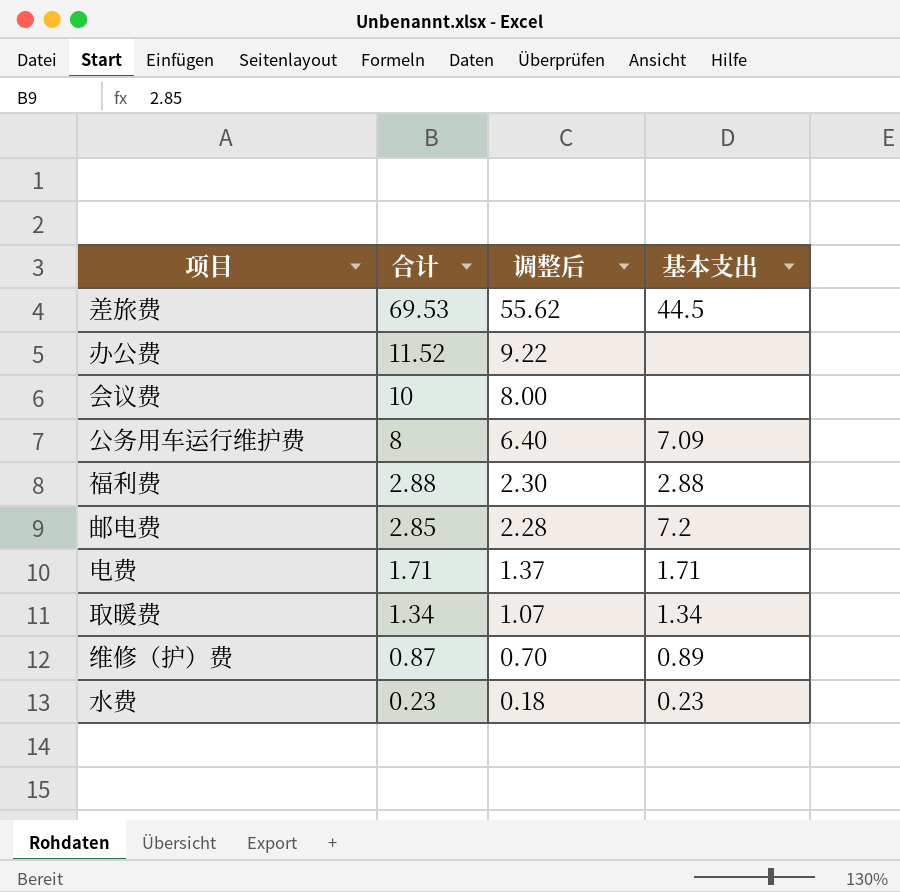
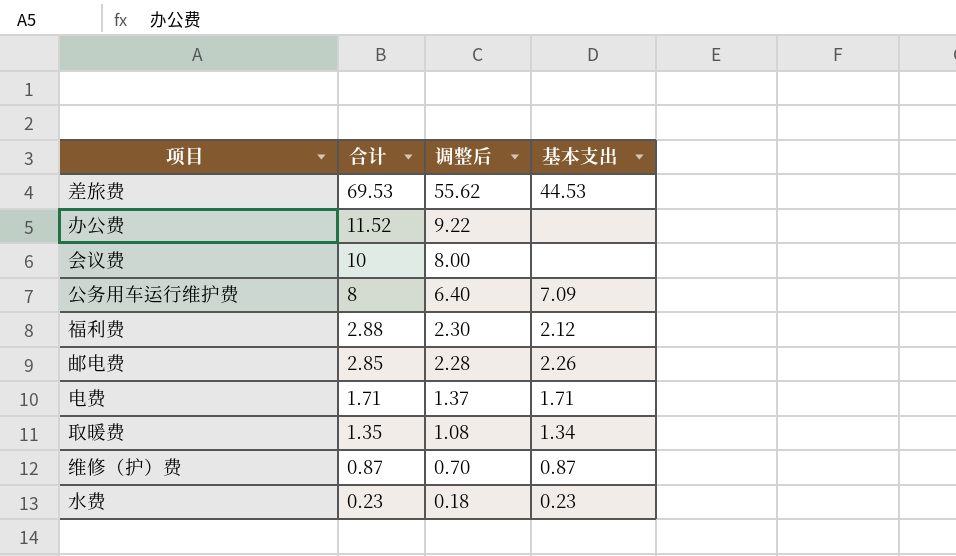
差旅费 | 基本支出: 44.5 -> 44.53
福利费 | 基本支出: 2.88 -> 2.12
邮电费 | 基本支出: 7.2 -> 2.26
取暖费 | 合计: 1.34 -> 1.35
取暖费 | 调整后: 1.07 -> 1.08
维修（护）费 | 基本支出: 0.89 -> 0.87

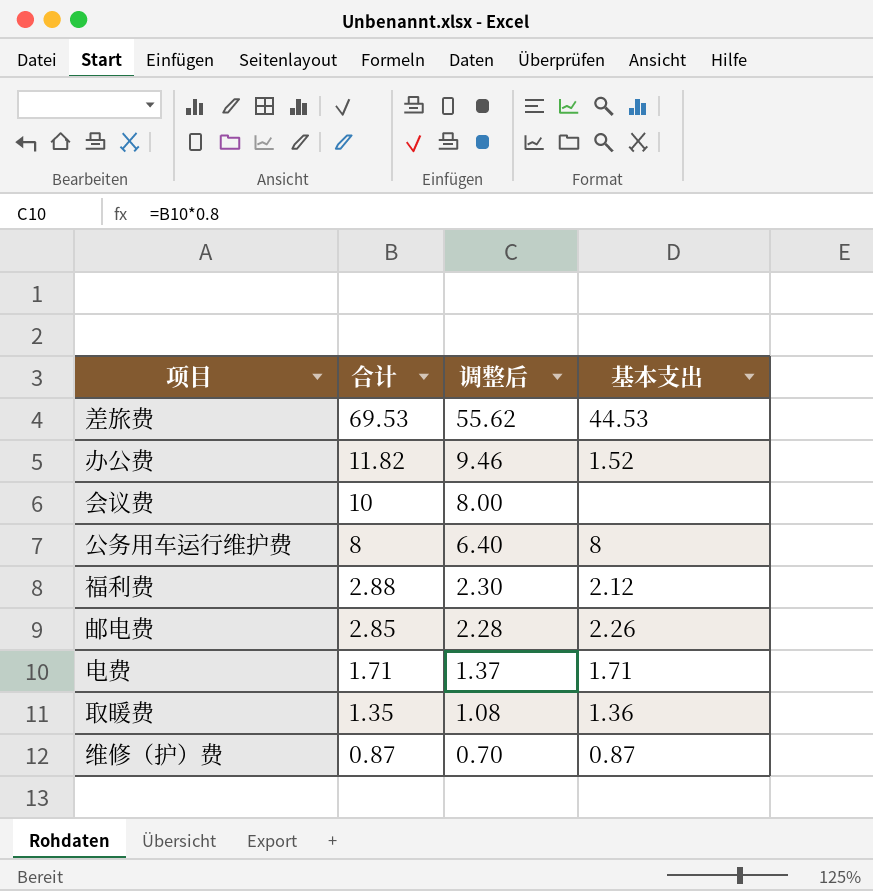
row 水费: 0.23 | 0.18 | 0.23 -> none
办公费 | 合计: 11.52 -> 11.82
办公费 | 调整后: 9.22 -> 9.46
办公费 | 基本支出: none -> 1.52
公务用车运行维护费 | 基本支出: 7.09 -> 8
取暖费 | 基本支出: 1.34 -> 1.36

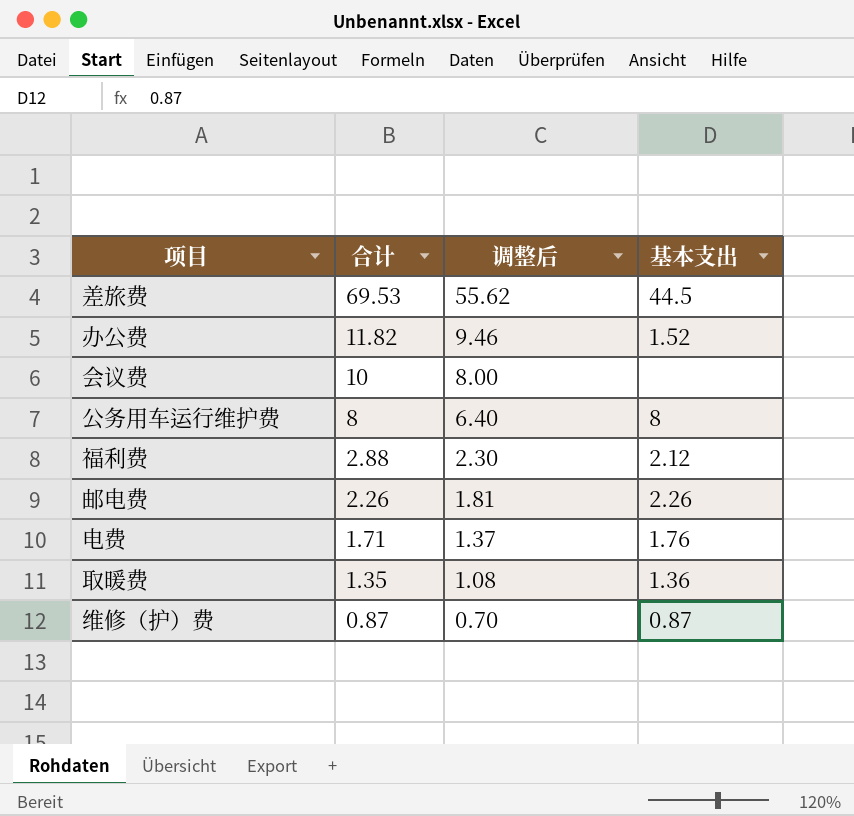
差旅费 | 基本支出: 44.53 -> 44.5
邮电费 | 合计: 2.85 -> 2.26
邮电费 | 调整后: 2.28 -> 1.81
电费 | 基本支出: 1.71 -> 1.76

